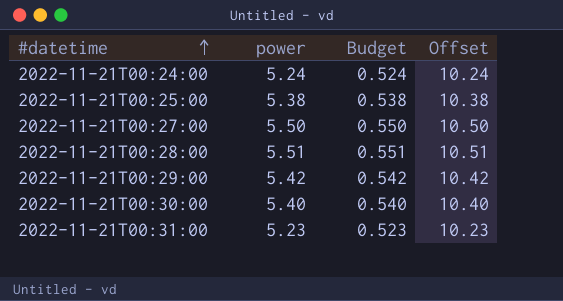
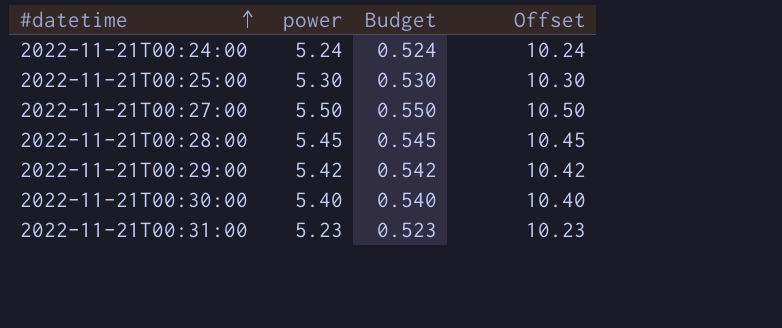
2022-11-21T00:25:00 | power: 5.38 -> 5.30
2022-11-21T00:25:00 | Budget: 0.538 -> 0.530
2022-11-21T00:25:00 | Offset: 10.38 -> 10.30
2022-11-21T00:28:00 | power: 5.51 -> 5.45
2022-11-21T00:28:00 | Budget: 0.551 -> 0.545
2022-11-21T00:28:00 | Offset: 10.51 -> 10.45

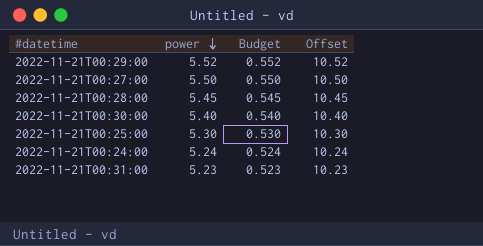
row order: #datetime ascending -> power descending
2022-11-21T00:29:00 | power: 5.42 -> 5.52
2022-11-21T00:29:00 | Budget: 0.542 -> 0.552
2022-11-21T00:29:00 | Offset: 10.42 -> 10.52

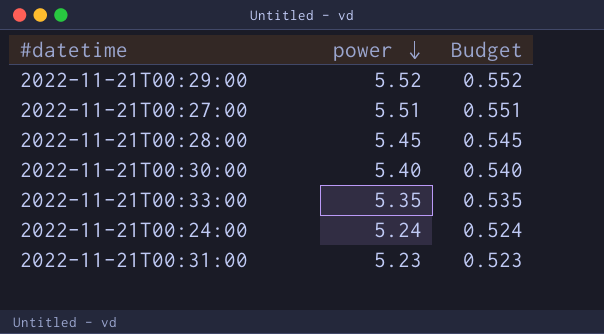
column Offset | formula: [power] + 5 -> none
row 2022-11-21T00:25:00: 5.30 | 0.530 | 10.30 -> none
2022-11-21T00:27:00 | power: 5.50 -> 5.51
2022-11-21T00:27:00 | Budget: 0.550 -> 0.551
row 2022-11-21T00:33:00: none -> 5.35 | 0.535

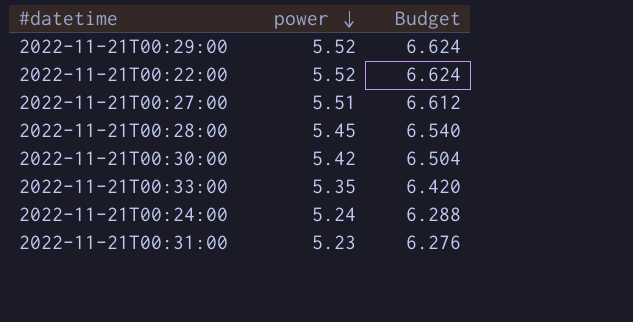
column Budget | formula: [power] * 0.1 -> [power] * 1.2
row 2022-11-21T00:22:00: none -> 5.52 | 6.624
2022-11-21T00:30:00 | power: 5.40 -> 5.42

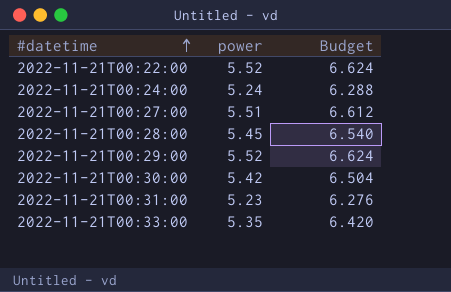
row order: power descending -> #datetime ascending

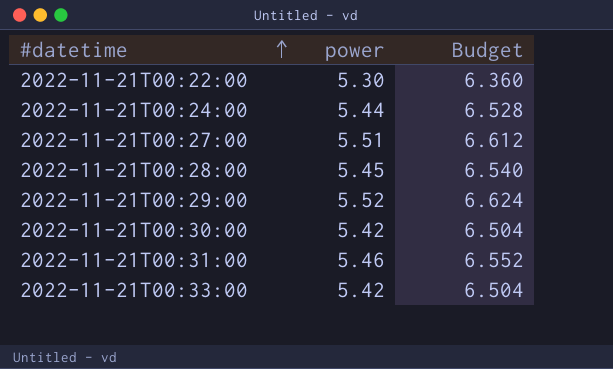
2022-11-21T00:22:00 | power: 5.52 -> 5.30
2022-11-21T00:22:00 | Budget: 6.624 -> 6.360
2022-11-21T00:24:00 | power: 5.24 -> 5.44
2022-11-21T00:24:00 | Budget: 6.288 -> 6.528
2022-11-21T00:31:00 | power: 5.23 -> 5.46
2022-11-21T00:31:00 | Budget: 6.276 -> 6.552
2022-11-21T00:33:00 | power: 5.35 -> 5.42
2022-11-21T00:33:00 | Budget: 6.420 -> 6.504

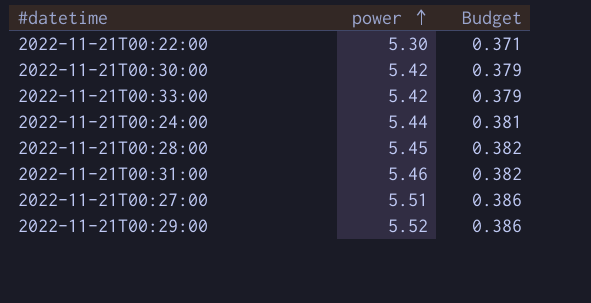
row order: #datetime ascending -> power ascending
column Budget | formula: [power] * 1.2 -> [power] * 0.07

